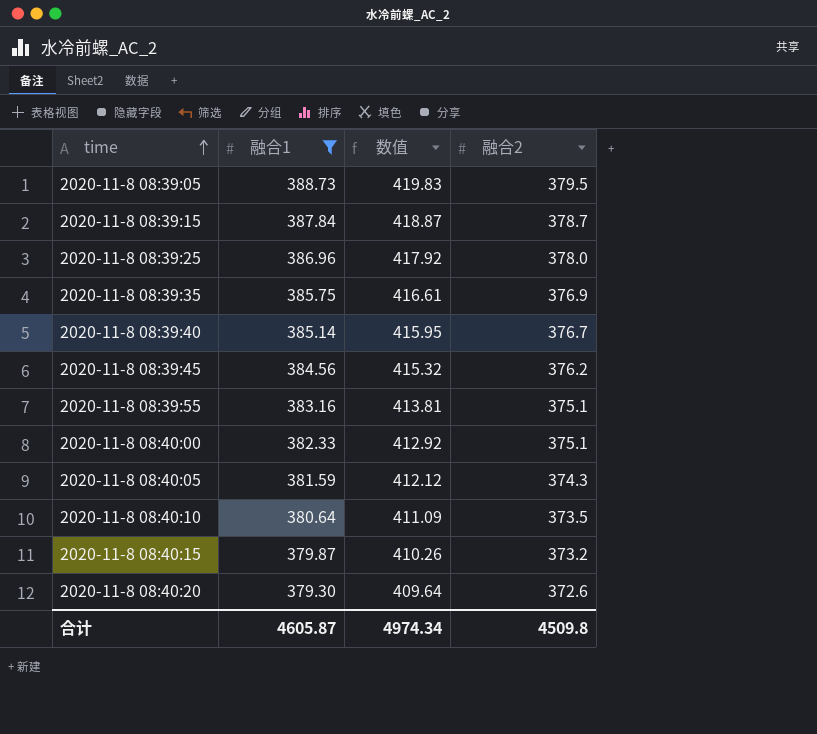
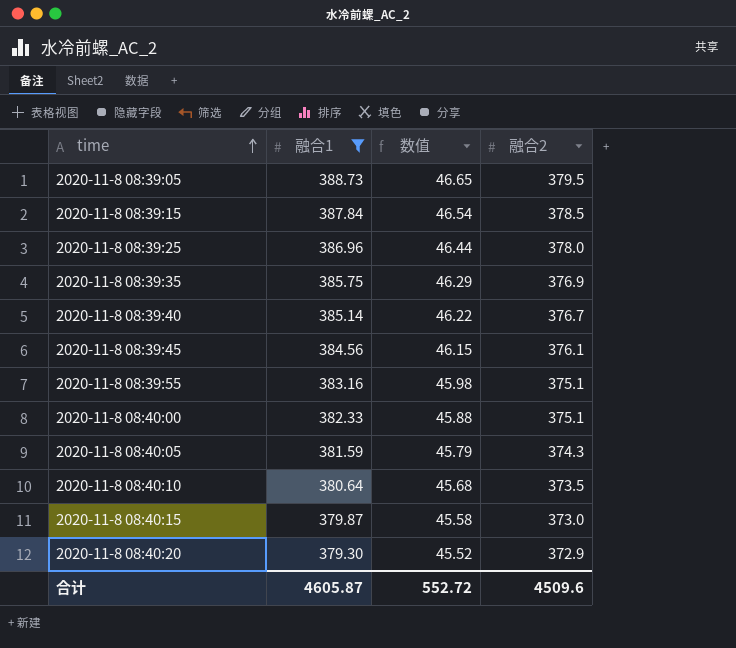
column 数值 | formula: [融合1] * 1.08 -> [融合1] * 0.12
2020-11-8 08:39:15 | 融合2: 378.7 -> 378.5
2020-11-8 08:39:45 | 融合2: 376.2 -> 376.1
2020-11-8 08:40:15 | 融合2: 373.2 -> 373.0
2020-11-8 08:40:20 | 融合2: 372.6 -> 372.9
合计 | 数值: 4974.34 -> 552.72
合计 | 融合2: 4509.8 -> 4509.6

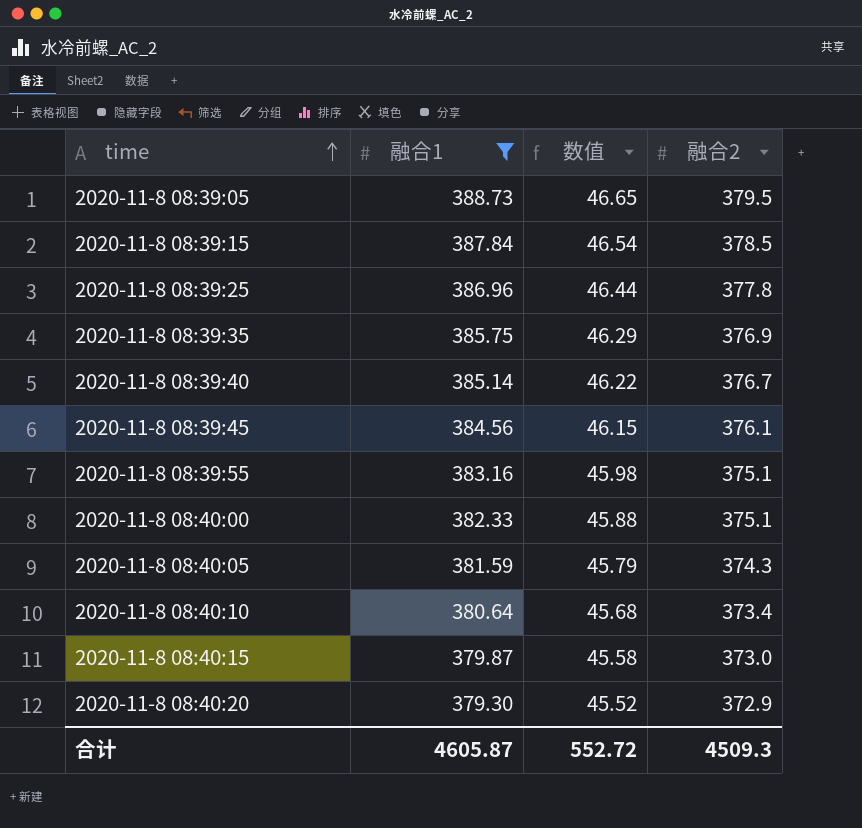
2020-11-8 08:39:25 | 融合2: 378.0 -> 377.8
2020-11-8 08:40:10 | 融合2: 373.5 -> 373.4
合计 | 融合2: 4509.6 -> 4509.3

